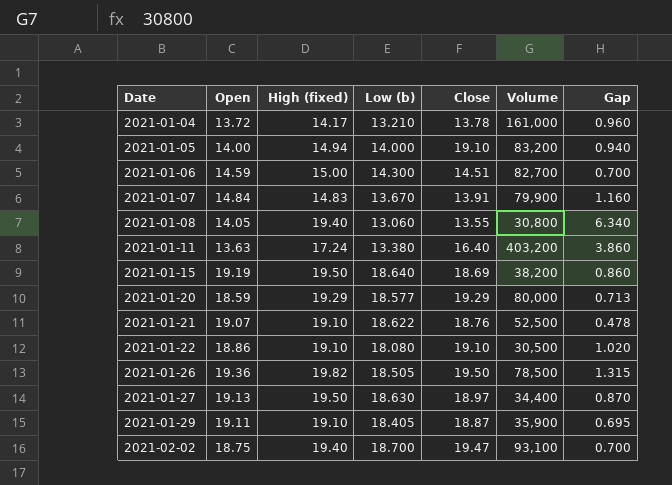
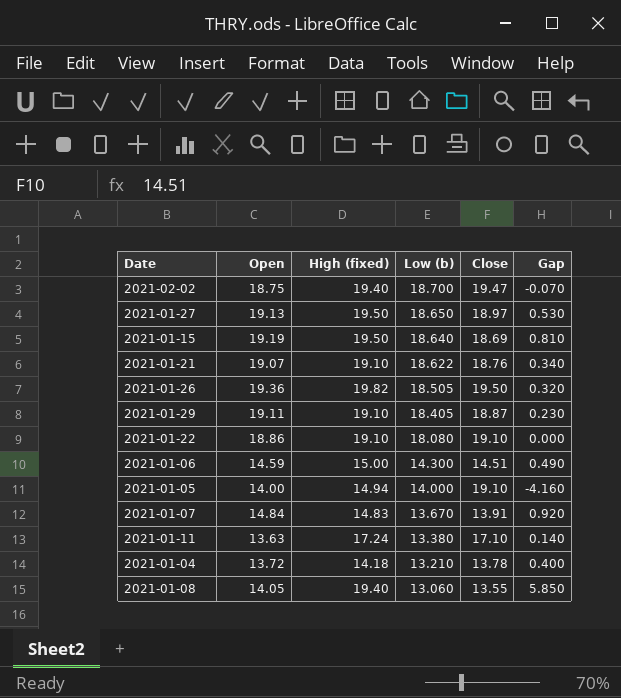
row order: Date ascending -> Low (b) descending
column Volume | position: 6 -> none
column Gap | formula: [High (fixed)] - [Low (b)] -> [High (fixed)] - [Close]
row 2021-01-20: 18.59 | 19.29 | 18.577 | 19.29 | 80,000 | 0.713 -> none
2021-01-27 | Low (b): 18.630 -> 18.650
2021-01-11 | Close: 16.40 -> 17.10
2021-01-04 | High (fixed): 14.17 -> 14.18

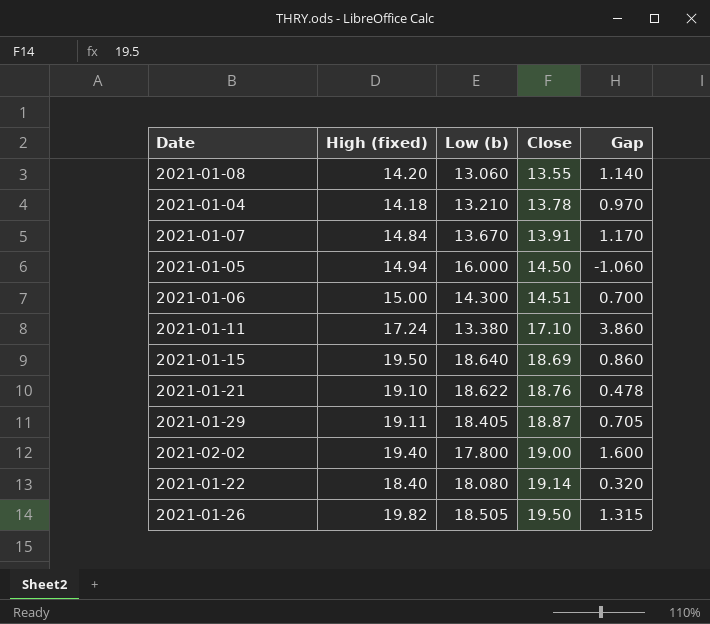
row order: Low (b) descending -> Close ascending
column Open | position: 2 -> none
column Gap | formula: [High (fixed)] - [Close] -> [High (fixed)] - [Low (b)]
row 2021-01-27: 19.13 | 19.50 | 18.650 | 18.97 | 0.530 -> none
2021-01-08 | High (fixed): 19.40 -> 14.20
2021-01-07 | High (fixed): 14.83 -> 14.84
2021-01-05 | Low (b): 14.000 -> 16.000
2021-01-05 | Close: 19.10 -> 14.50
2021-01-29 | High (fixed): 19.10 -> 19.11
2021-02-02 | Low (b): 18.700 -> 17.800
2021-02-02 | Close: 19.47 -> 19.00
2021-01-22 | High (fixed): 19.10 -> 18.40
2021-01-22 | Close: 19.10 -> 19.14

